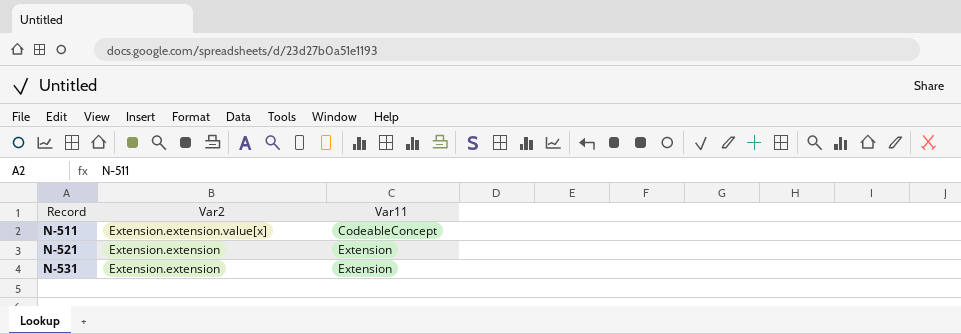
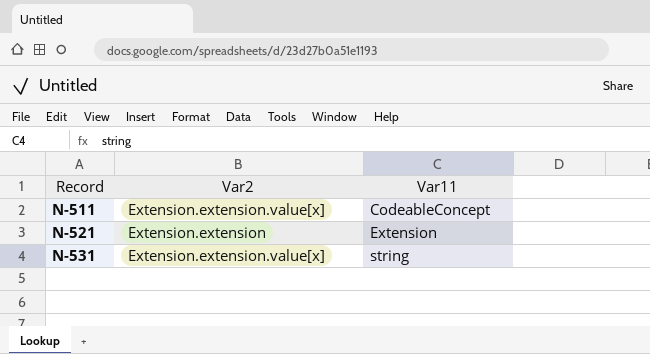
N-531 | Var2: Extension.extension -> Extension.extension.value[x]
N-531 | Var11: Extension -> string

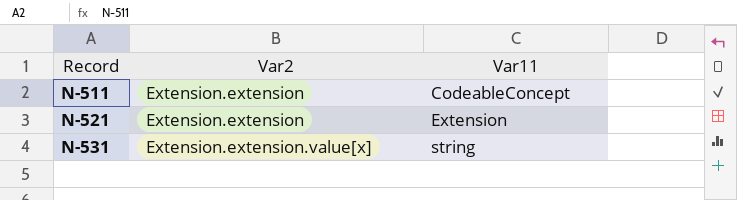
N-511 | Var2: Extension.extension.value[x] -> Extension.extension

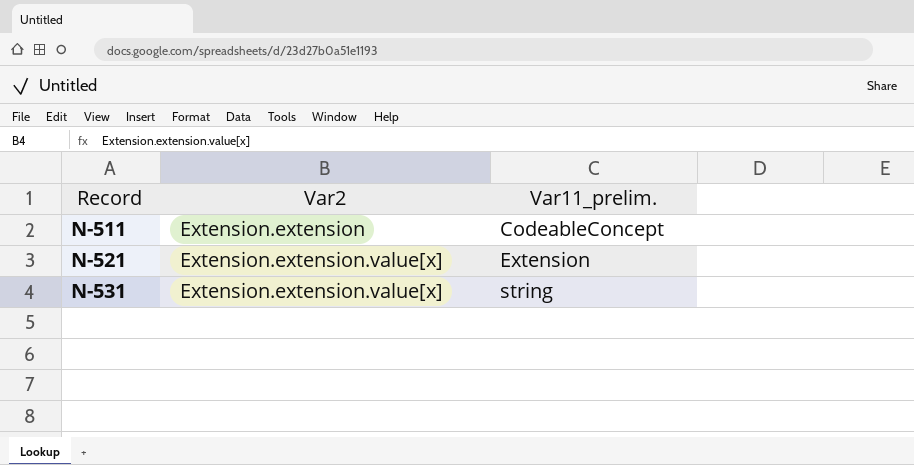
column name: Var11 -> Var11_prelim.
N-521 | Var2: Extension.extension -> Extension.extension.value[x]

